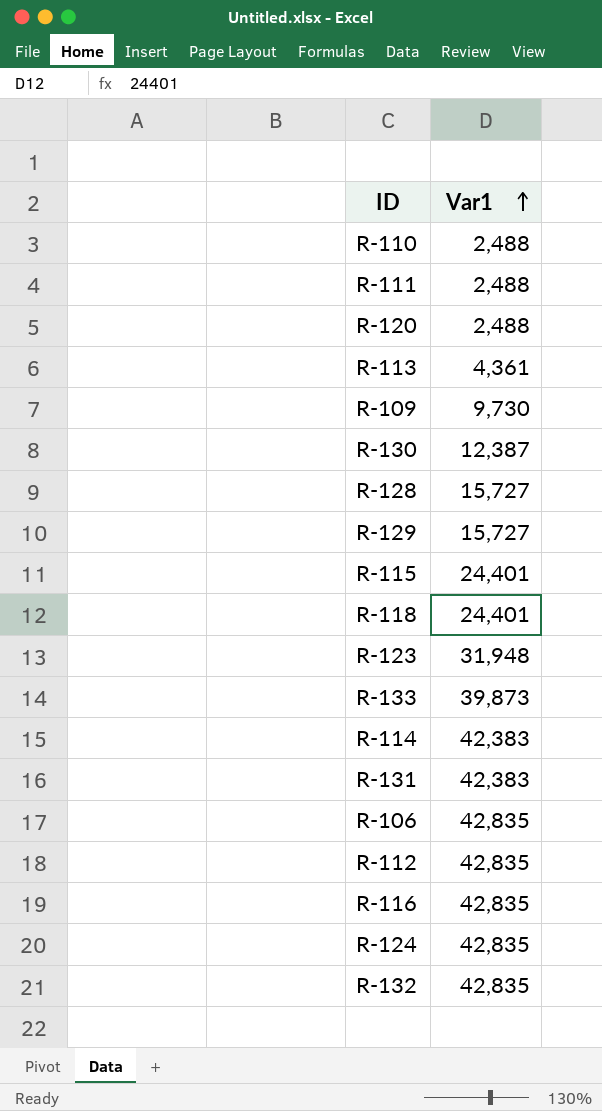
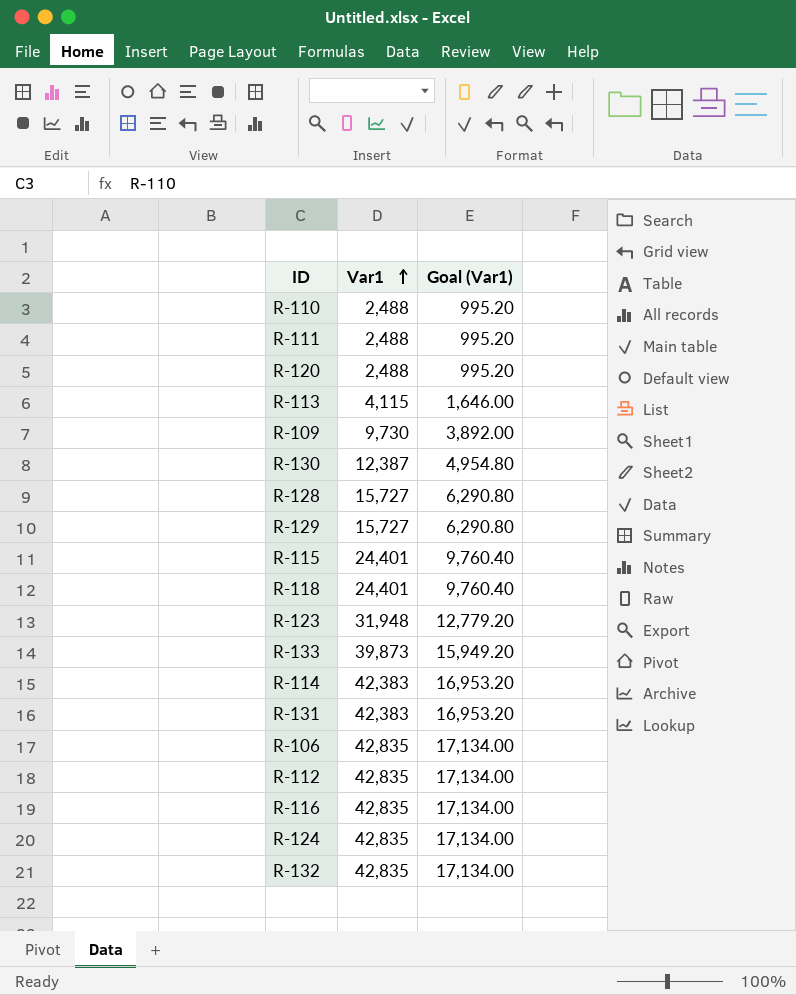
column Goal (Var1) | formula: none -> [Var1] * 0.4
R-113 | Var1: 4,361 -> 4,115

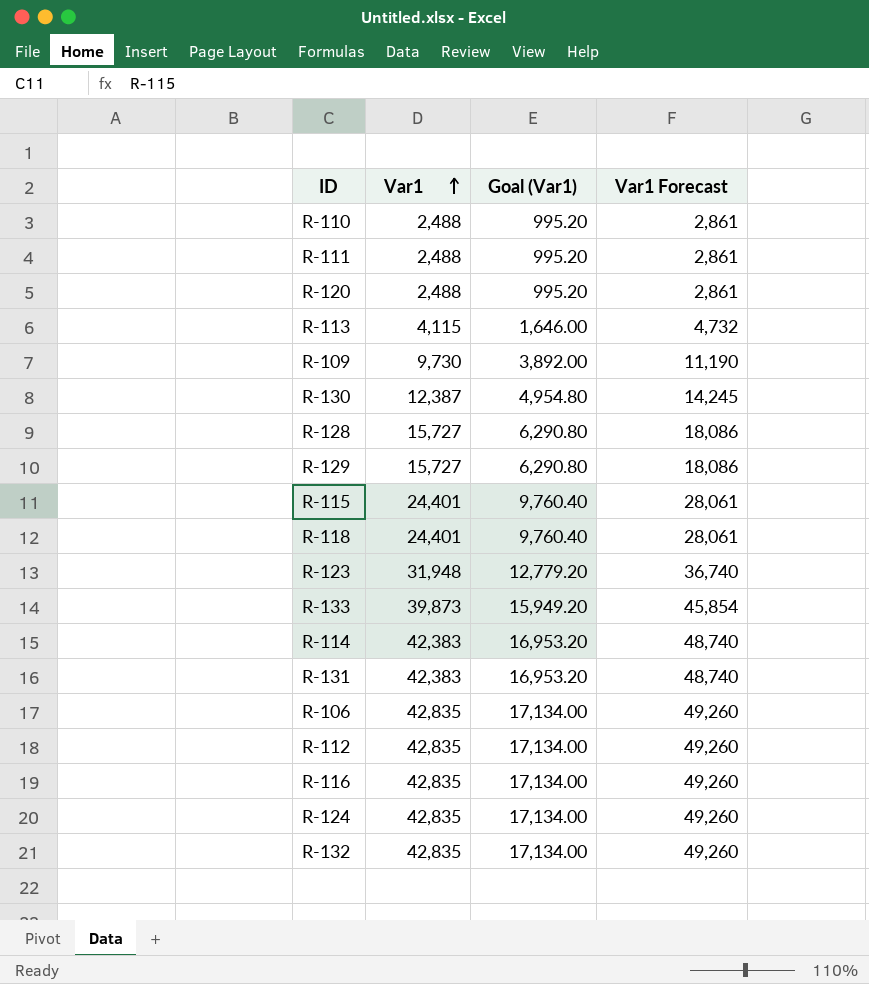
column Var1 Forecast | formula: none -> [Var1] * 1.15

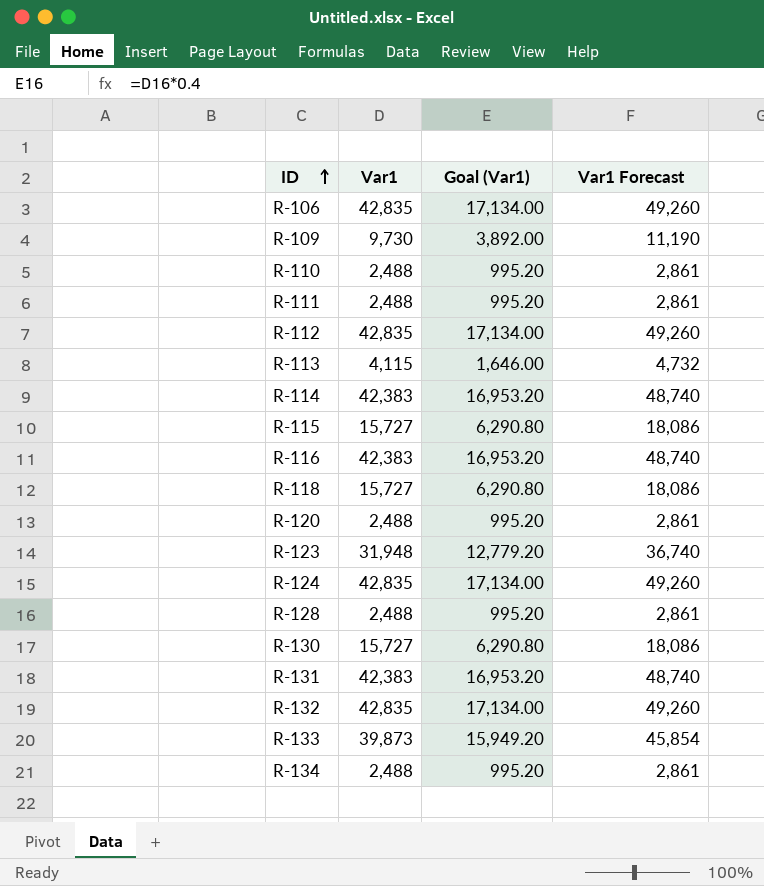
row order: Var1 ascending -> ID ascending
row R-129: 15,727 | 6,290.80 | 18,086 -> none
R-115 | Var1: 24,401 -> 15,727
R-115 | Goal (Var1): 9,760.40 -> 6,290.80
R-115 | Var1 Forecast: 28,061 -> 18,086
R-116 | Var1: 42,835 -> 42,383
R-116 | Goal (Var1): 17,134.00 -> 16,953.20
R-116 | Var1 Forecast: 49,260 -> 48,740
R-118 | Var1: 24,401 -> 15,727
R-118 | Goal (Var1): 9,760.40 -> 6,290.80
R-118 | Var1 Forecast: 28,061 -> 18,086
R-128 | Var1: 15,727 -> 2,488
R-128 | Goal (Var1): 6,290.80 -> 995.20
R-128 | Var1 Forecast: 18,086 -> 2,861
R-130 | Var1: 12,387 -> 15,727
R-130 | Goal (Var1): 4,954.80 -> 6,290.80
R-130 | Var1 Forecast: 14,245 -> 18,086
row R-134: none -> 2,488 | 995.20 | 2,861

